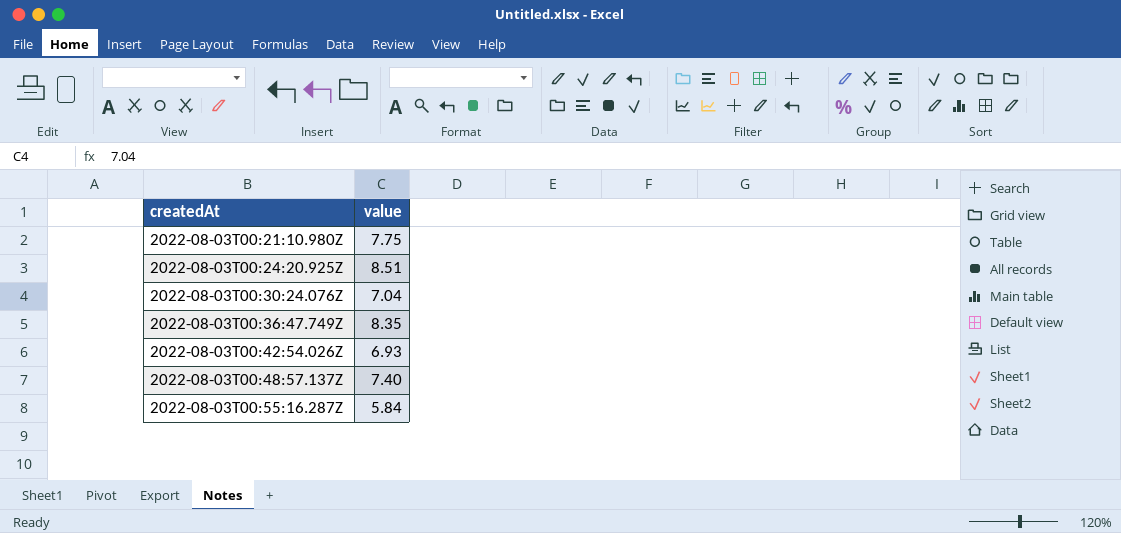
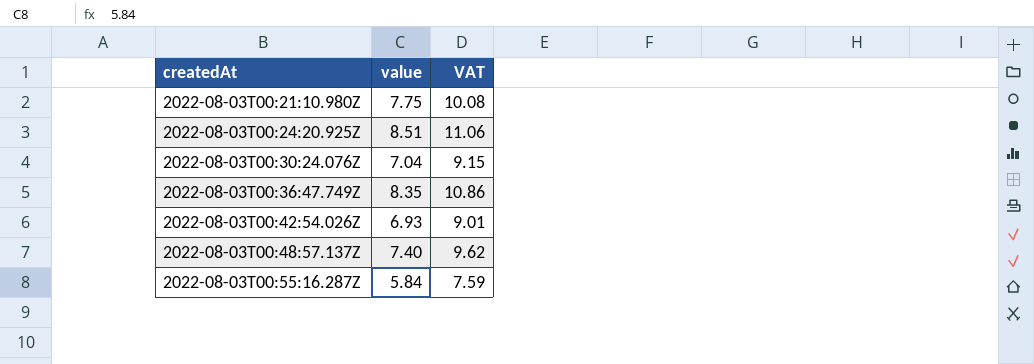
column VAT | formula: none -> [value] * 1.3

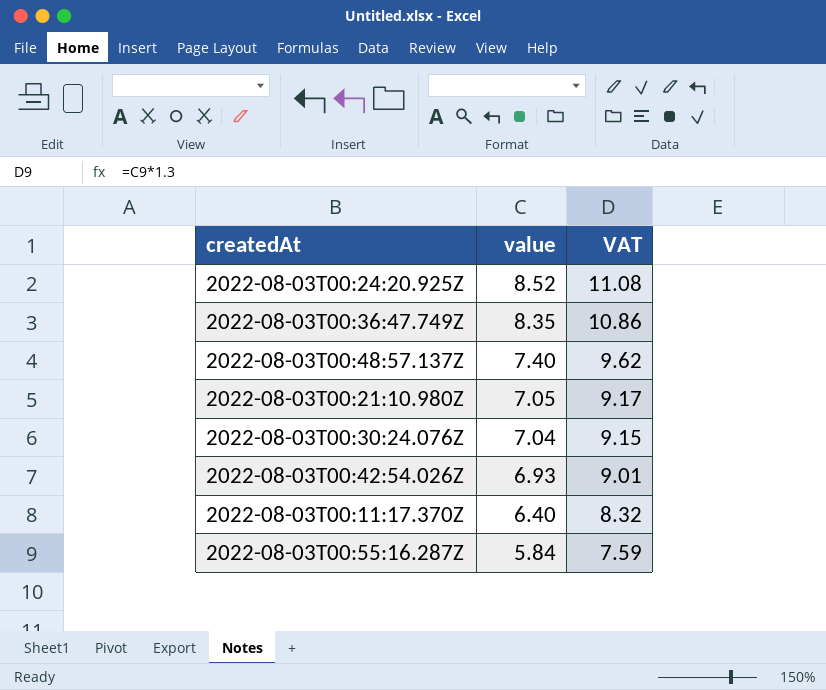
row order: createdAt ascending -> value descending
2022-08-03T00:24:20.925Z | value: 8.51 -> 8.52
2022-08-03T00:24:20.925Z | VAT: 11.06 -> 11.08
2022-08-03T00:21:10.980Z | value: 7.75 -> 7.05
2022-08-03T00:21:10.980Z | VAT: 10.08 -> 9.17
row 2022-08-03T00:11:17.370Z: none -> 6.40 | 8.32

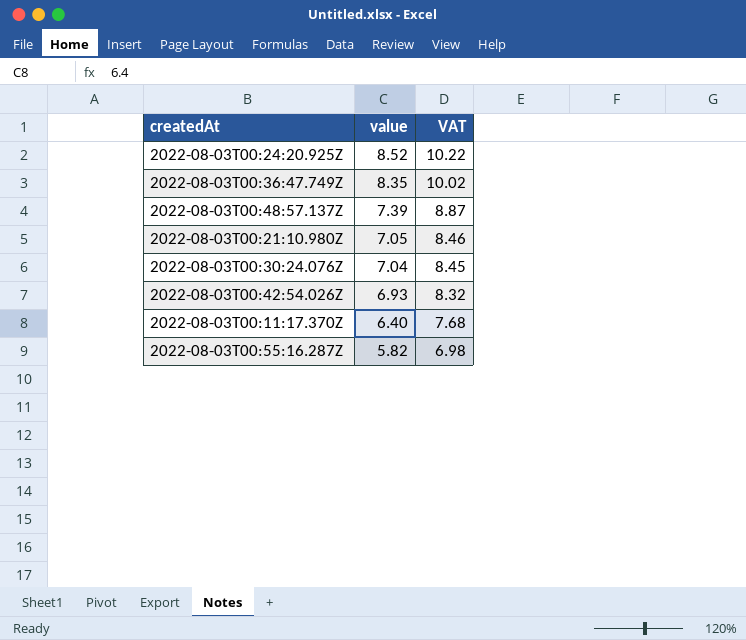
column VAT | formula: [value] * 1.3 -> [value] * 1.2
2022-08-03T00:48:57.137Z | value: 7.40 -> 7.39
2022-08-03T00:55:16.287Z | value: 5.84 -> 5.82

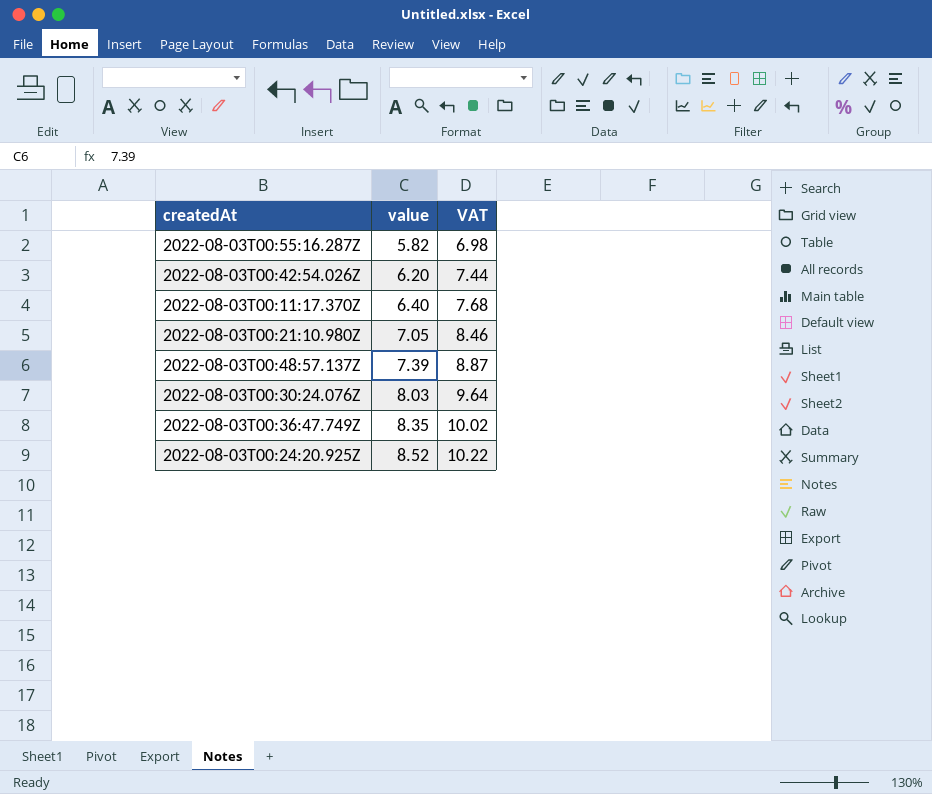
row order: value descending -> value ascending
2022-08-03T00:42:54.026Z | value: 6.93 -> 6.20
2022-08-03T00:42:54.026Z | VAT: 8.32 -> 7.44
2022-08-03T00:30:24.076Z | value: 7.04 -> 8.03
2022-08-03T00:30:24.076Z | VAT: 8.45 -> 9.64

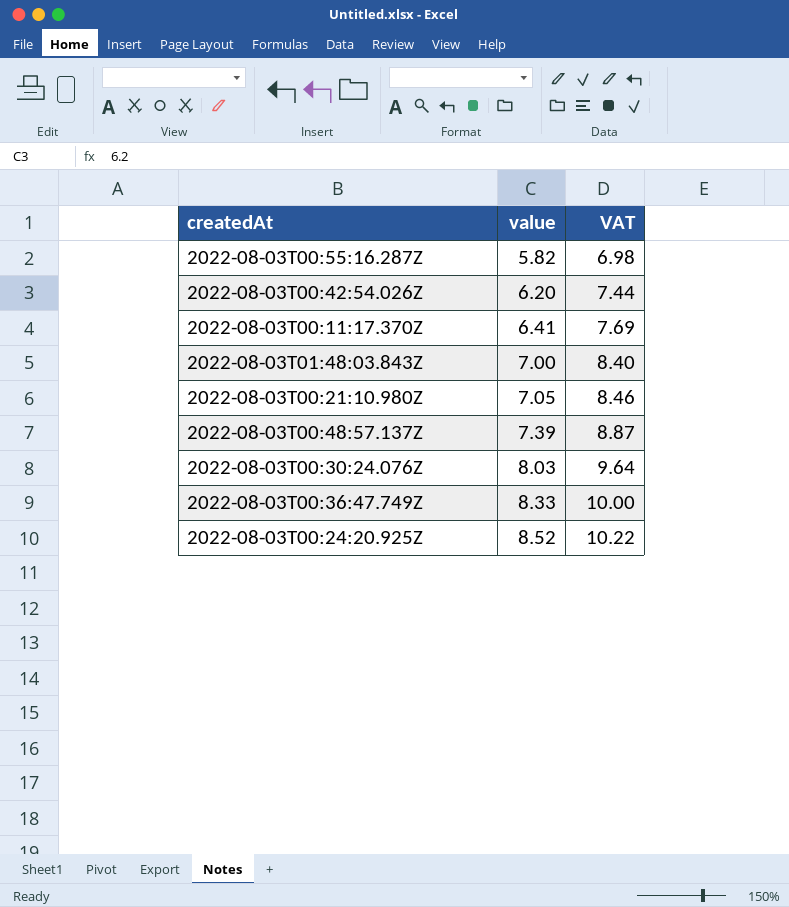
2022-08-03T00:11:17.370Z | value: 6.40 -> 6.41
2022-08-03T00:11:17.370Z | VAT: 7.68 -> 7.69
row 2022-08-03T01:48:03.843Z: none -> 7.00 | 8.40
2022-08-03T00:36:47.749Z | value: 8.35 -> 8.33
2022-08-03T00:36:47.749Z | VAT: 10.02 -> 10.00

